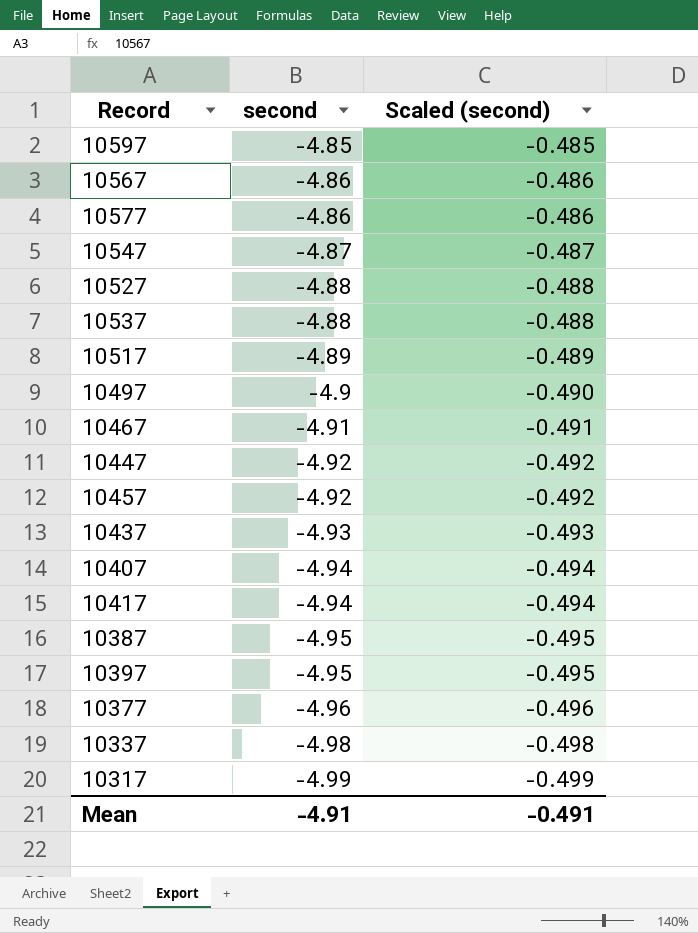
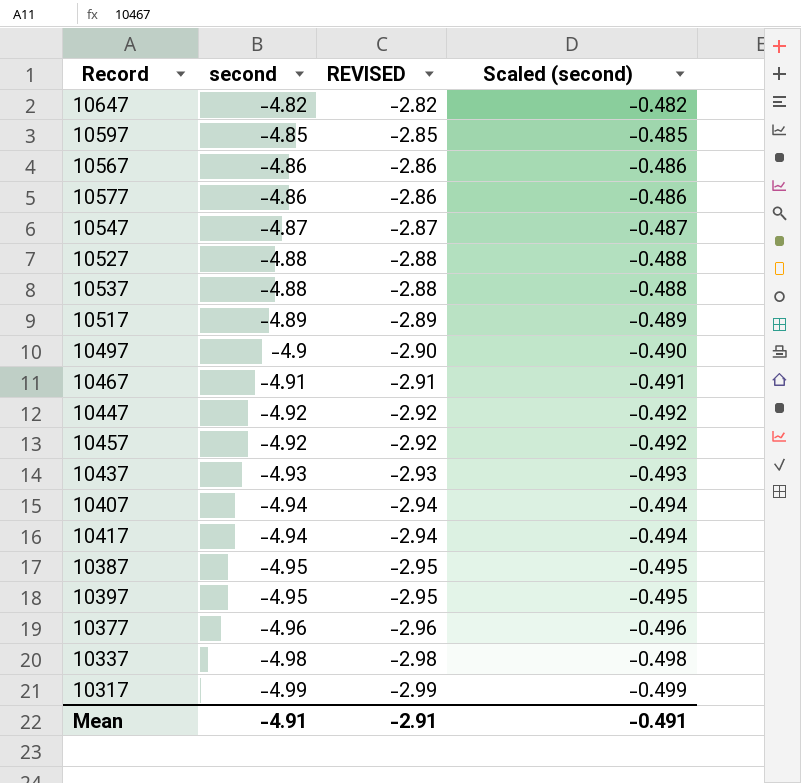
column REVISED | formula: none -> [second] + 2
row 10647: none -> -4.82 | -2.82 | -0.482

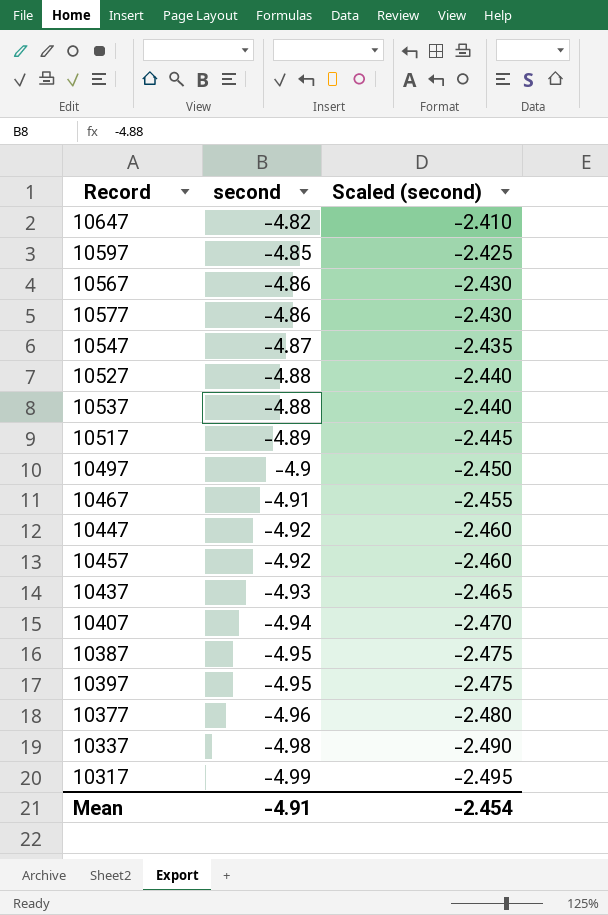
column REVISED | formula: [second] + 2 -> none
column Scaled (second) | formula: [second] * 0.1 -> [second] * 0.5
row 10417: -4.94 | -2.94 | -0.494 -> none
Mean | Scaled (second): -0.491 -> -2.454

